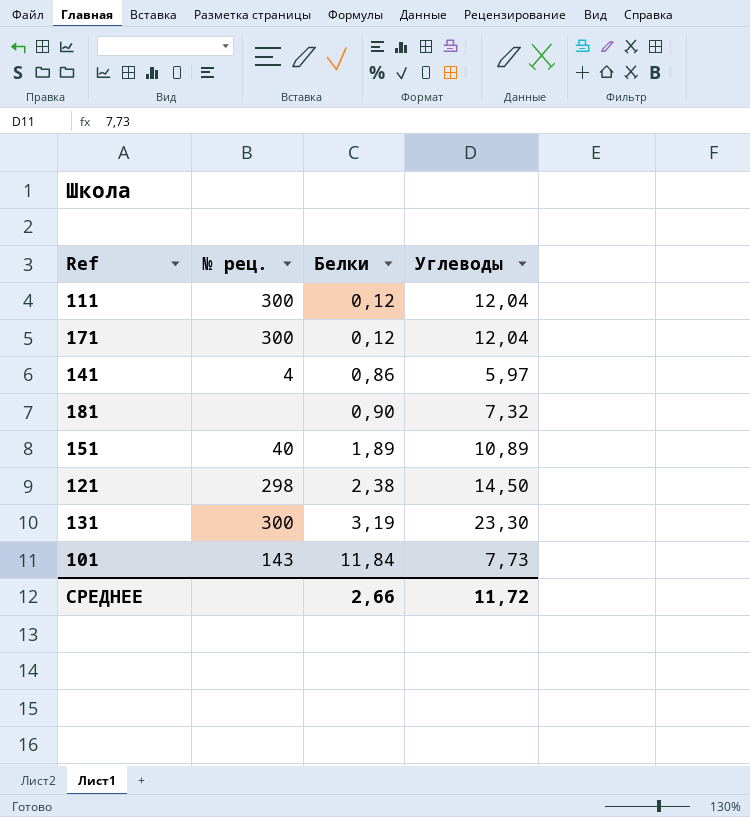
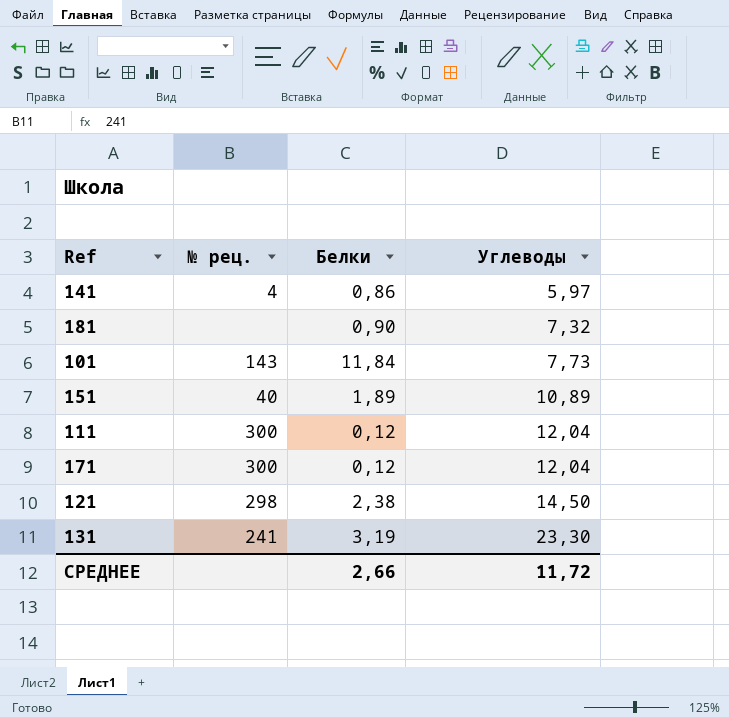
row order: Белки ascending -> Углеводы ascending
131 | № рец.: 300 -> 241

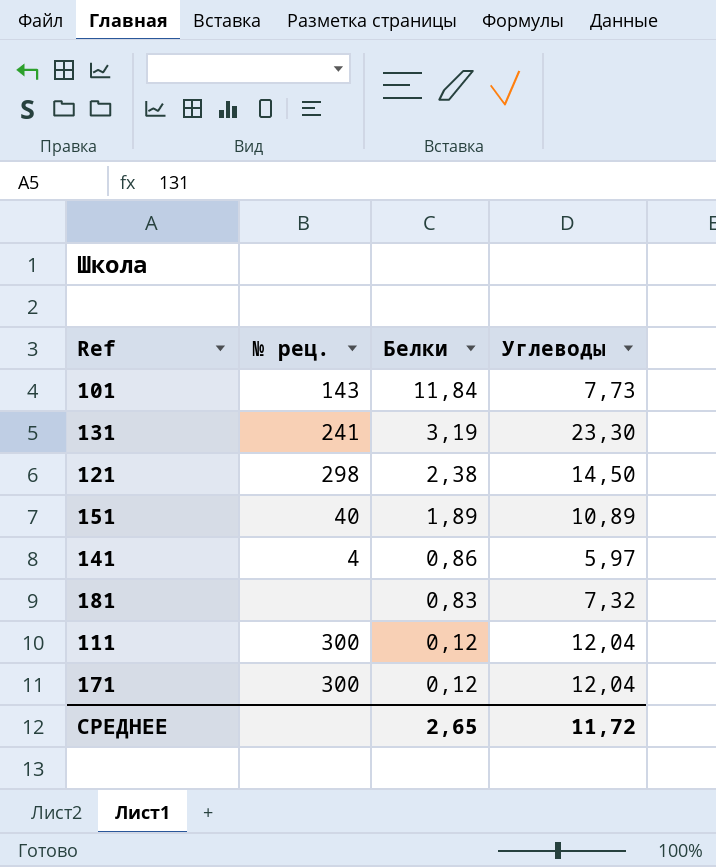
row order: Углеводы ascending -> Белки descending
181 | Белки: 0,90 -> 0,83
СРЕДНЕЕ | Белки: 2,66 -> 2,65

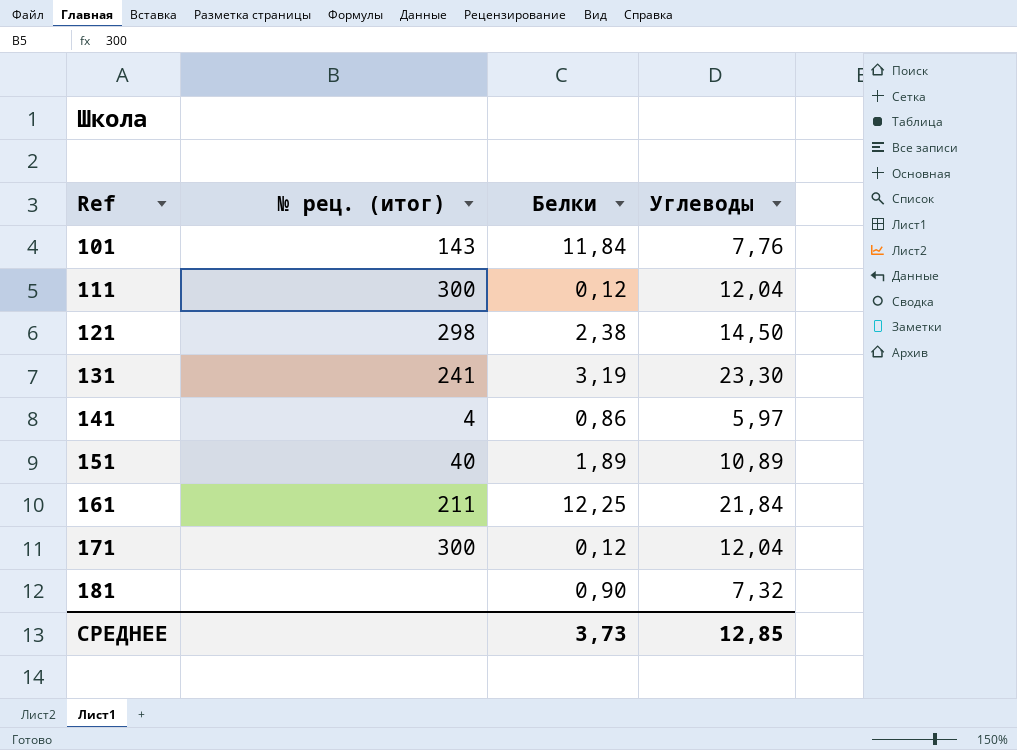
row order: Белки descending -> Ref ascending
column name: № рец. -> № рец. (итог)
101 | Углеводы: 7,73 -> 7,76
row 161: none -> 211 | 12,25 | 21,84
181 | Белки: 0,83 -> 0,90
СРЕДНЕЕ | Белки: 2,65 -> 3,73
СРЕДНЕЕ | Углеводы: 11,72 -> 12,85

